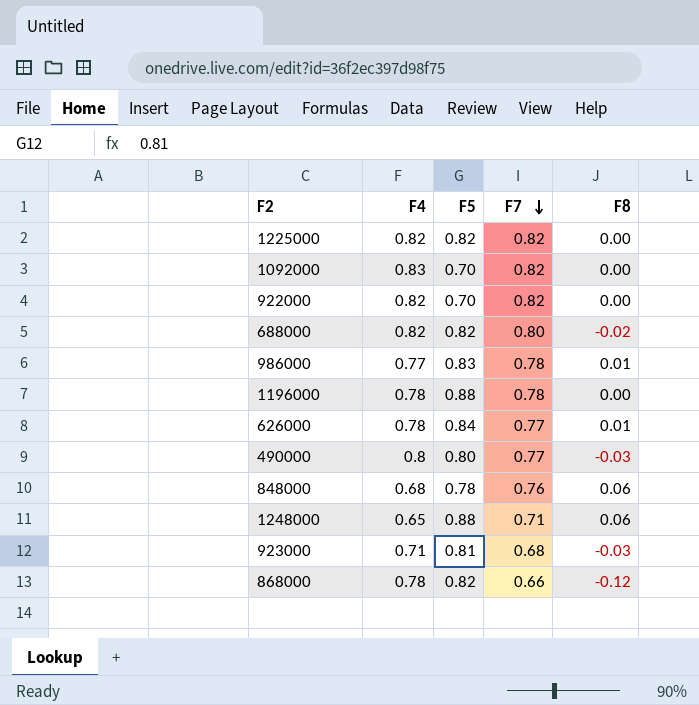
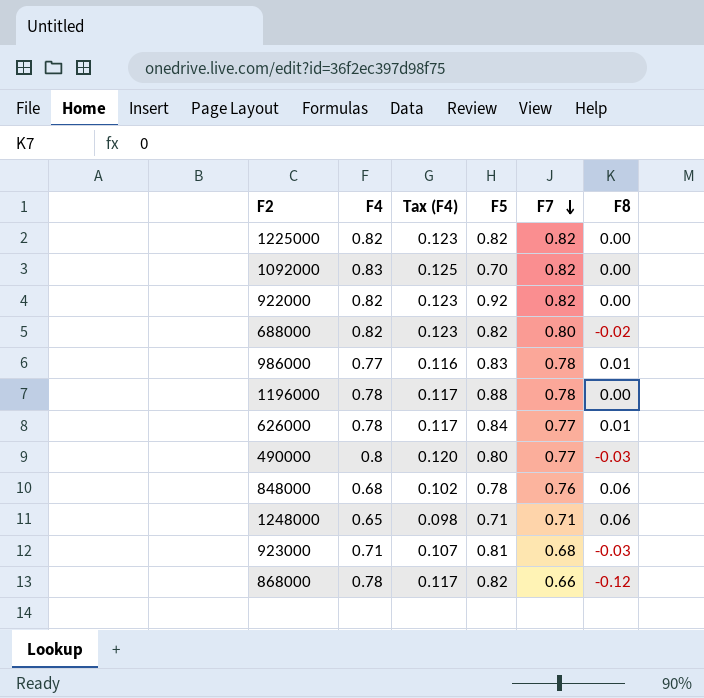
column Tax (F4) | formula: none -> [F4] * 0.15
922000 | F5: 0.70 -> 0.92
1248000 | F5: 0.88 -> 0.71

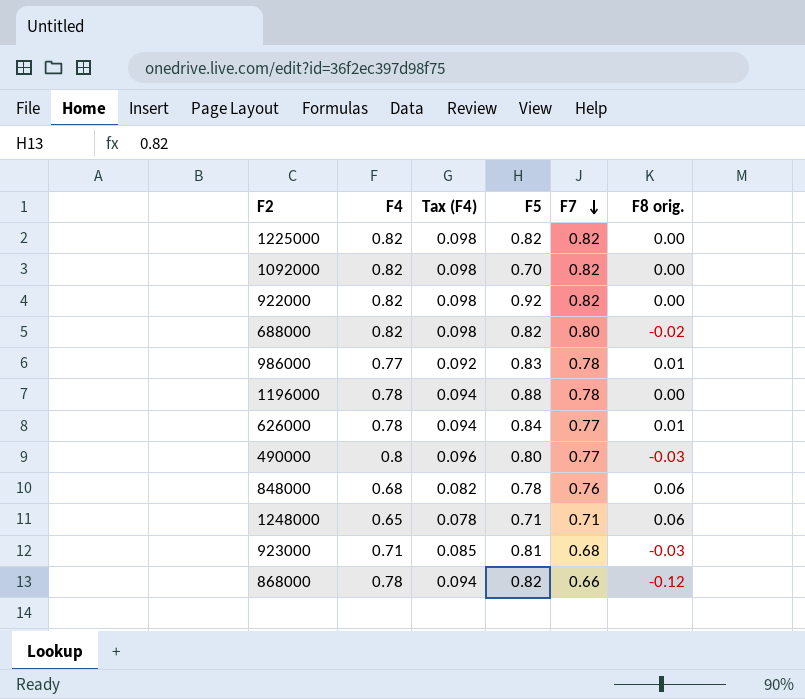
column Tax (F4) | formula: [F4] * 0.15 -> [F4] * 0.12
column name: F8 -> F8 orig.
1092000 | F4: 0.83 -> 0.82

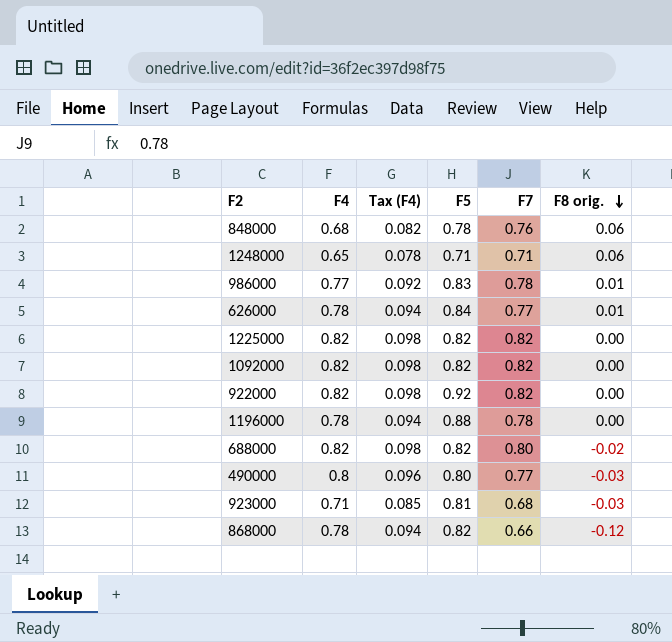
row order: F7 descending -> F8 orig. descending
1092000 | F5: 0.70 -> 0.82

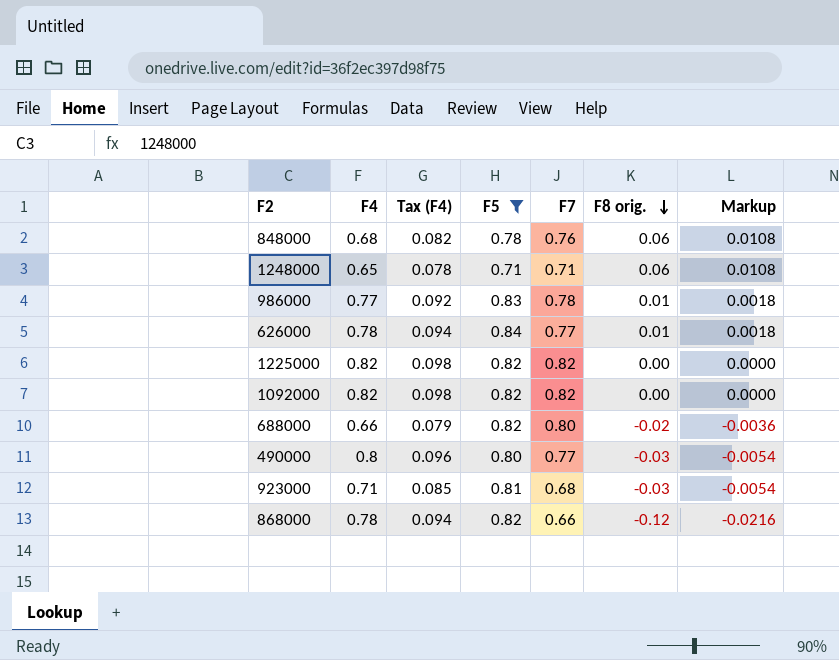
filter: none -> F5 <= 0.84
column Markup | formula: none -> [F8 orig.] * 0.18
688000 | F4: 0.82 -> 0.66
688000 | Tax (F4): 0.098 -> 0.079

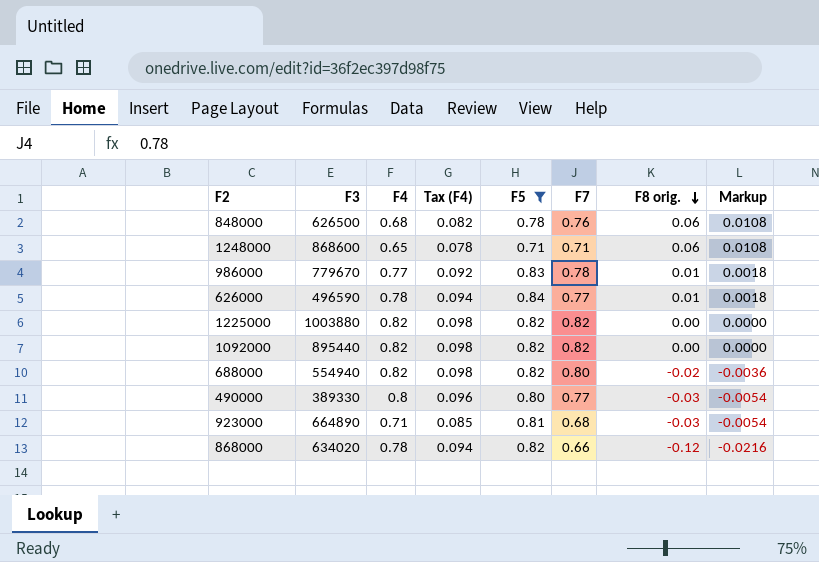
column F3 | position: none -> 2
688000 | F4: 0.66 -> 0.82
688000 | Tax (F4): 0.079 -> 0.098

